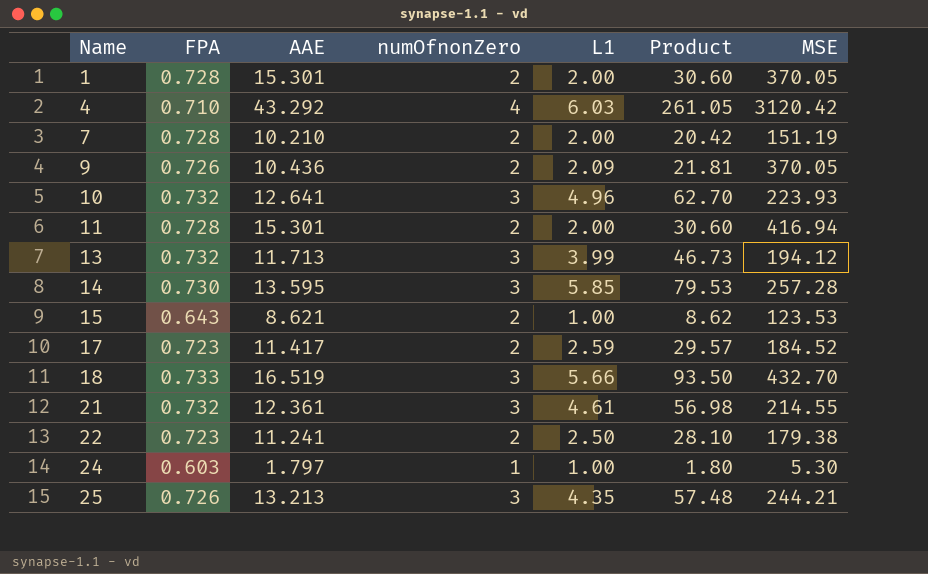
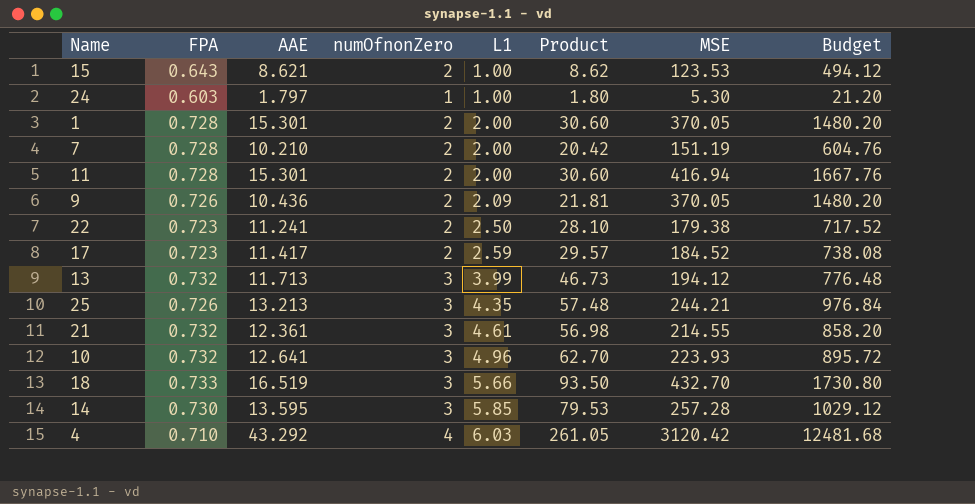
row order: Name ascending -> L1 ascending
column Budget | formula: none -> [MSE] * 4

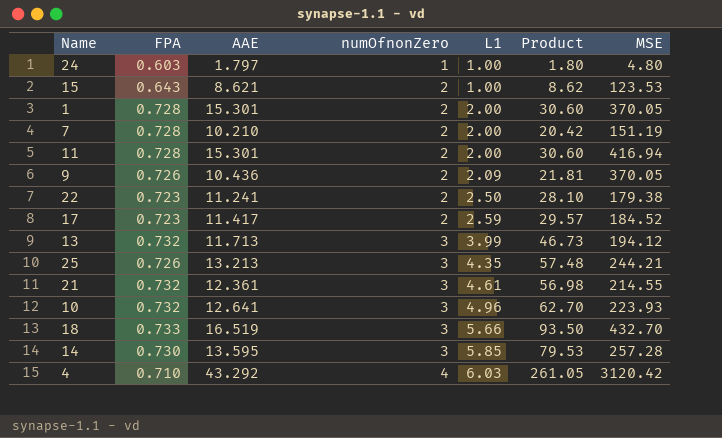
row order: L1 ascending -> numOfnonZero ascending
column Budget | formula: [MSE] * 4 -> none
24 | MSE: 5.30 -> 4.80

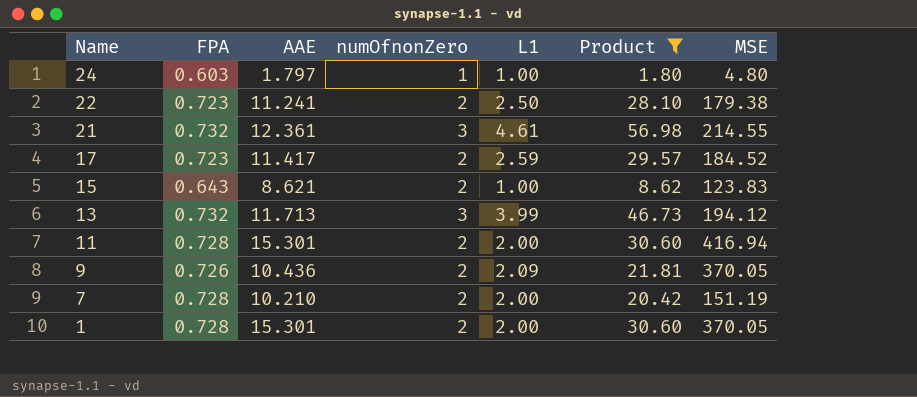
filter: none -> Product <= 56.98
row order: numOfnonZero ascending -> Name descending
15 | MSE: 123.53 -> 123.83

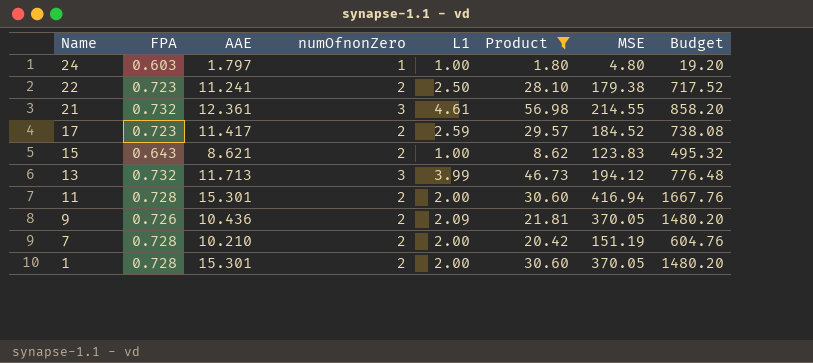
column Budget | formula: none -> [MSE] * 4

